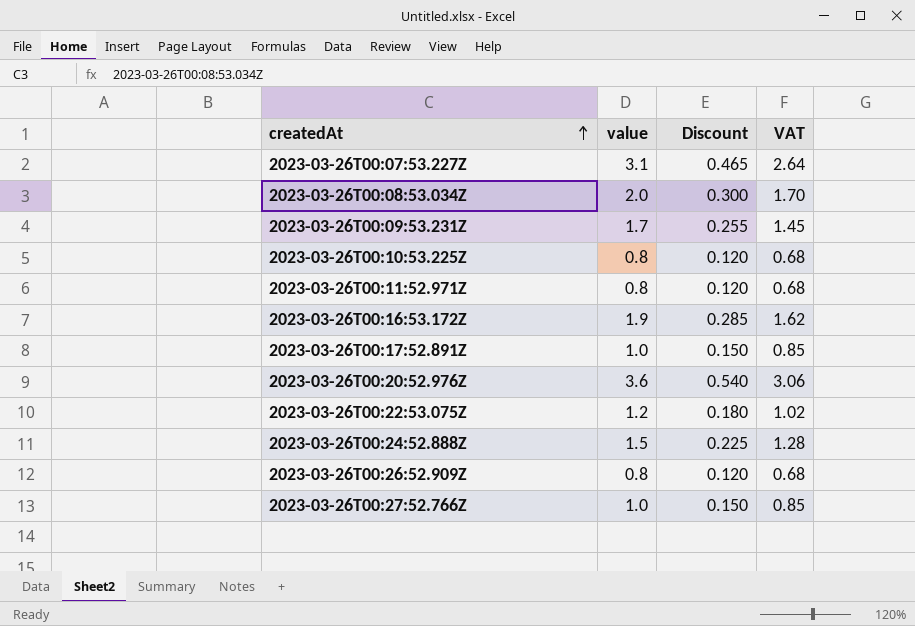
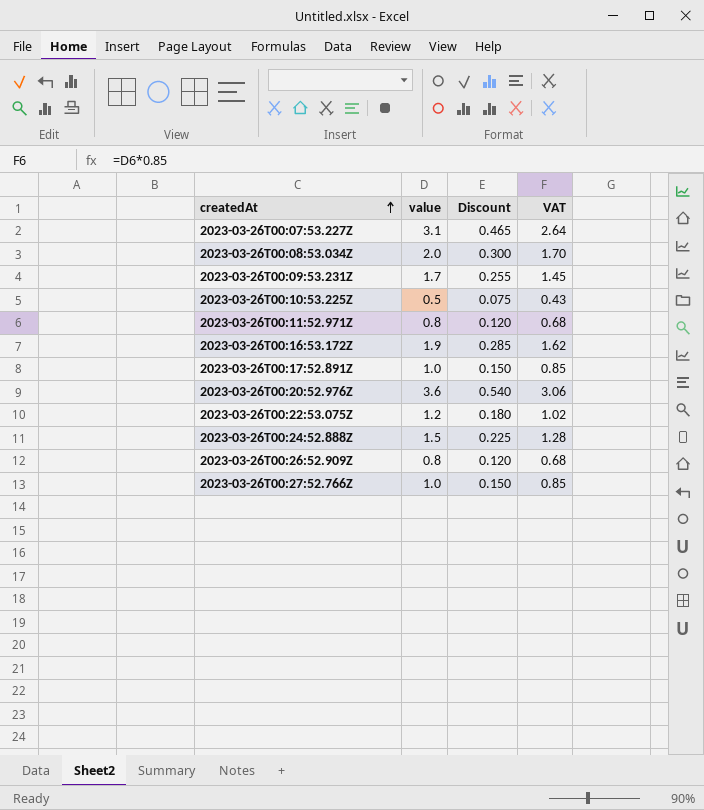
2023-03-26T00:10:53.225Z | value: 0.8 -> 0.5
2023-03-26T00:10:53.225Z | Discount: 0.120 -> 0.075
2023-03-26T00:10:53.225Z | VAT: 0.68 -> 0.43

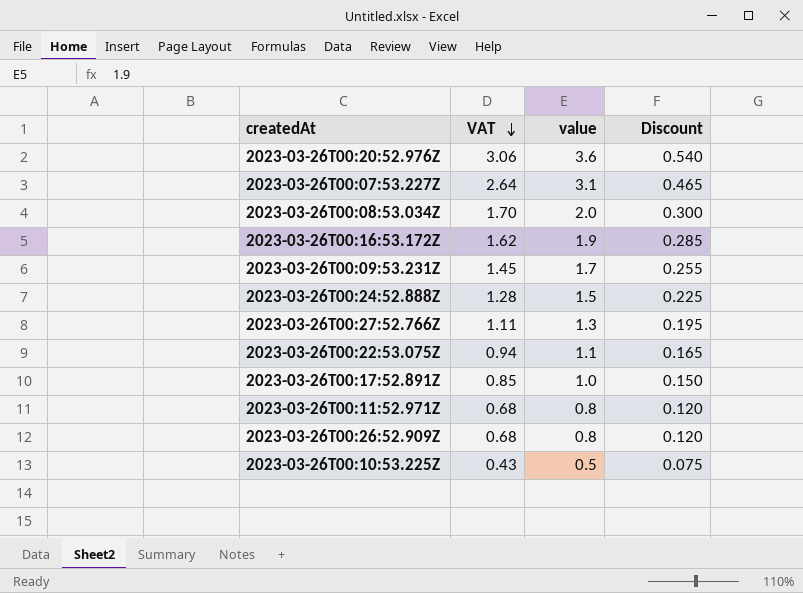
row order: createdAt ascending -> VAT descending
column VAT | position: 4 -> 2
2023-03-26T00:27:52.766Z | VAT: 0.85 -> 1.11
2023-03-26T00:27:52.766Z | value: 1.0 -> 1.3
2023-03-26T00:27:52.766Z | Discount: 0.150 -> 0.195
2023-03-26T00:22:53.075Z | VAT: 1.02 -> 0.94
2023-03-26T00:22:53.075Z | value: 1.2 -> 1.1
2023-03-26T00:22:53.075Z | Discount: 0.180 -> 0.165

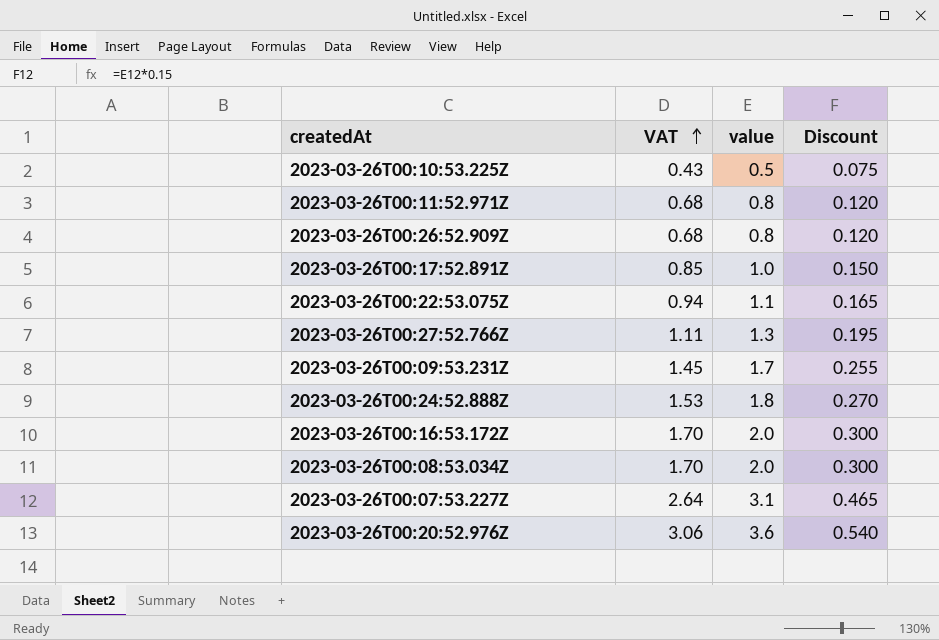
row order: VAT descending -> VAT ascending
2023-03-26T00:24:52.888Z | VAT: 1.28 -> 1.53
2023-03-26T00:24:52.888Z | value: 1.5 -> 1.8
2023-03-26T00:24:52.888Z | Discount: 0.225 -> 0.270
2023-03-26T00:16:53.172Z | VAT: 1.62 -> 1.70
2023-03-26T00:16:53.172Z | value: 1.9 -> 2.0
2023-03-26T00:16:53.172Z | Discount: 0.285 -> 0.300

